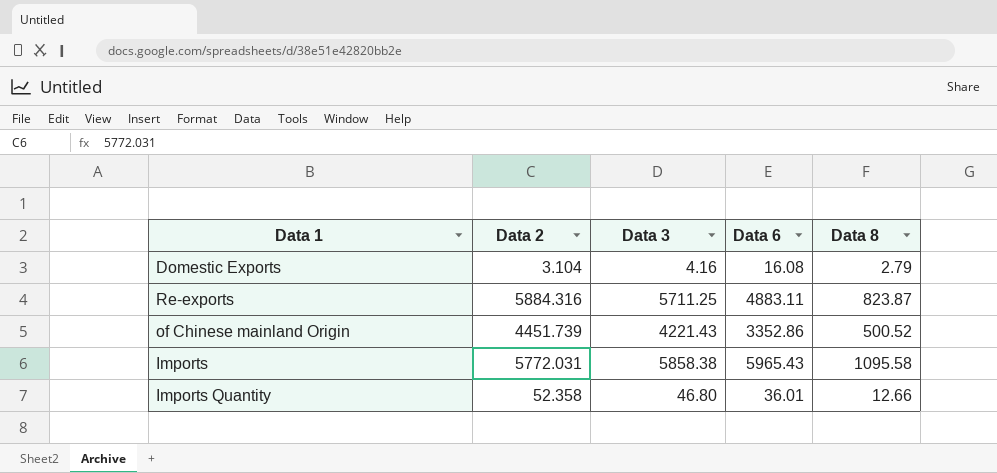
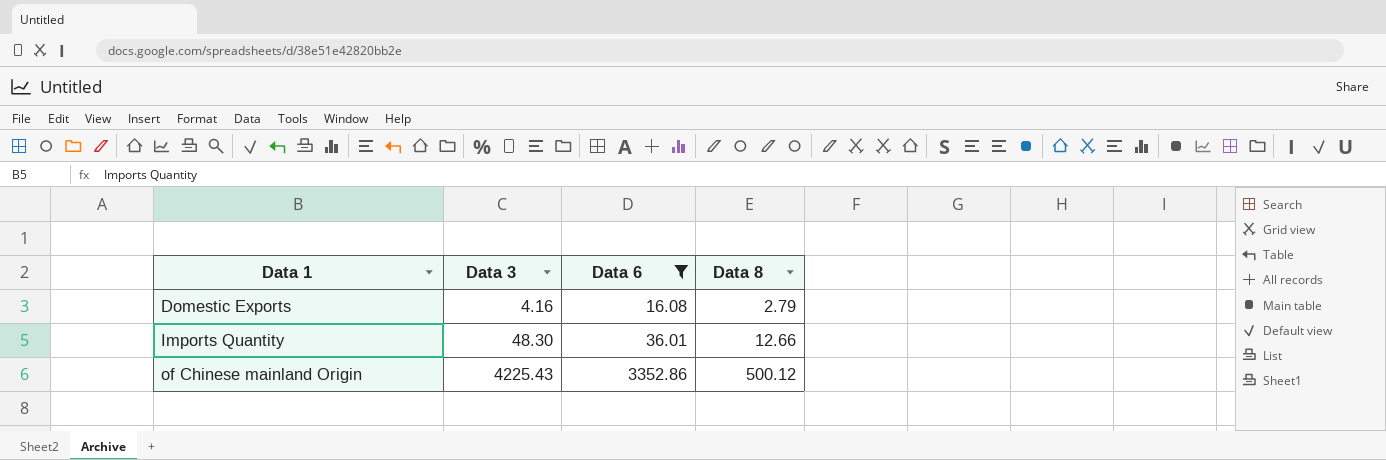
filter: none -> Data 6 <= 3352.86
row order: none -> Data 1 ascending
column Data 2 | position: 2 -> none
Imports Quantity | Data 3: 46.80 -> 48.30
of Chinese mainland Origin | Data 3: 4221.43 -> 4225.43
of Chinese mainland Origin | Data 8: 500.52 -> 500.12

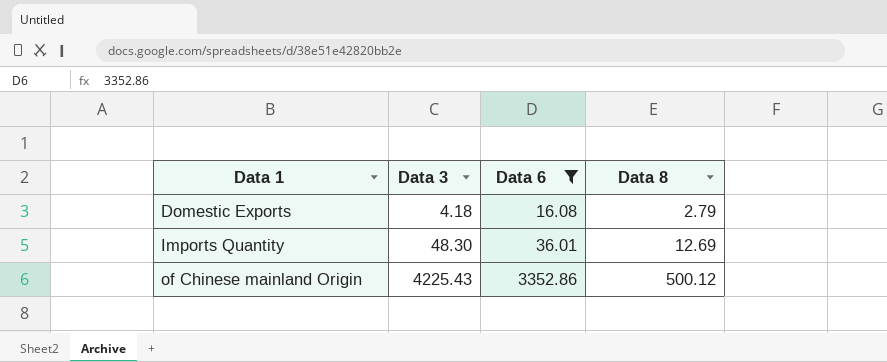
Domestic Exports | Data 3: 4.16 -> 4.18
Imports Quantity | Data 8: 12.66 -> 12.69

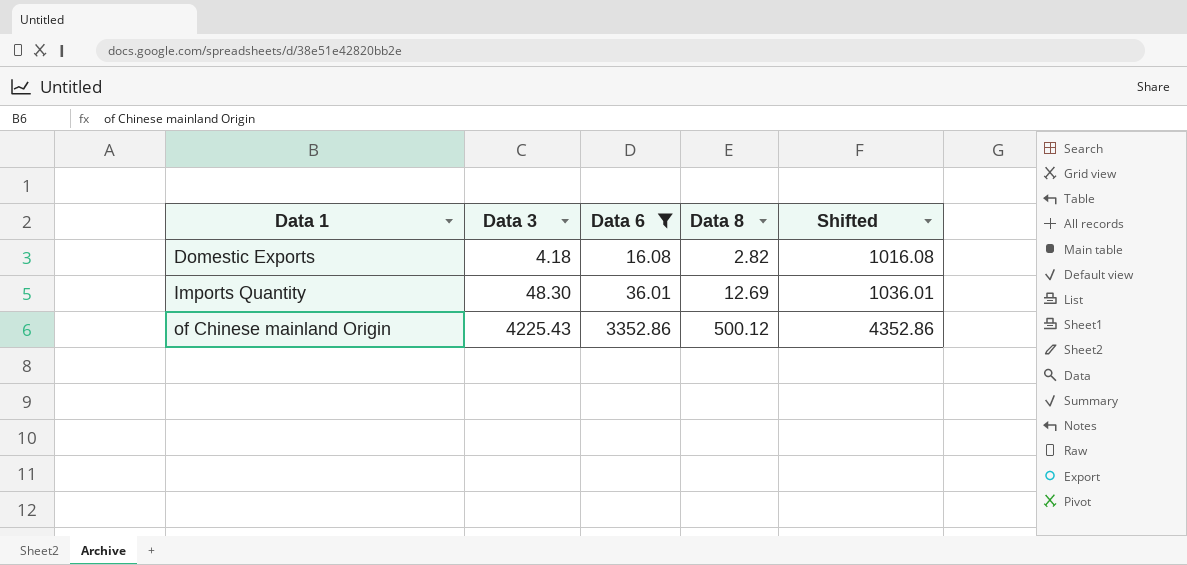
column Shifted | formula: none -> [Data 6] + 1000
Domestic Exports | Data 8: 2.79 -> 2.82

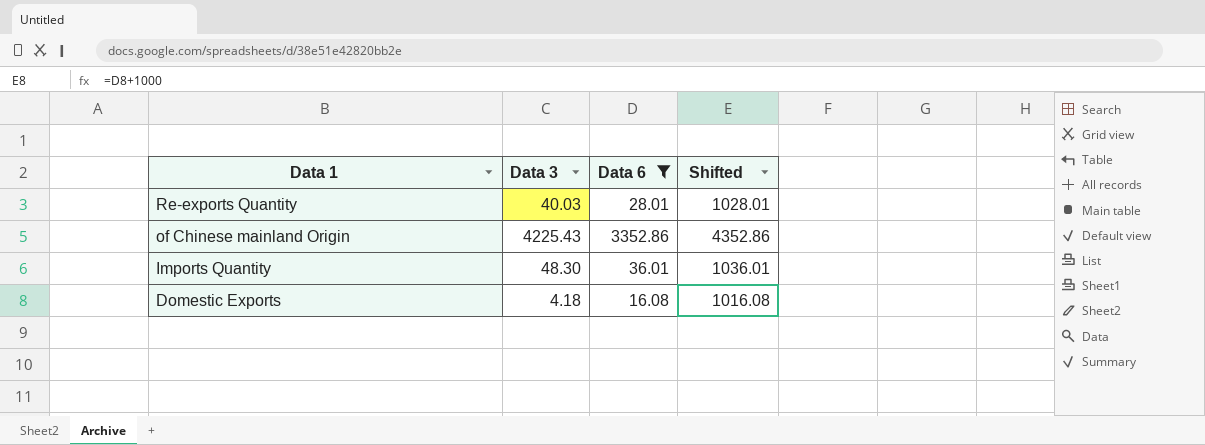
row order: Data 1 ascending -> Data 1 descending
column Data 8 | position: 4 -> none
row Re-exports Quantity: none -> 40.03 | 28.01 | 1028.01

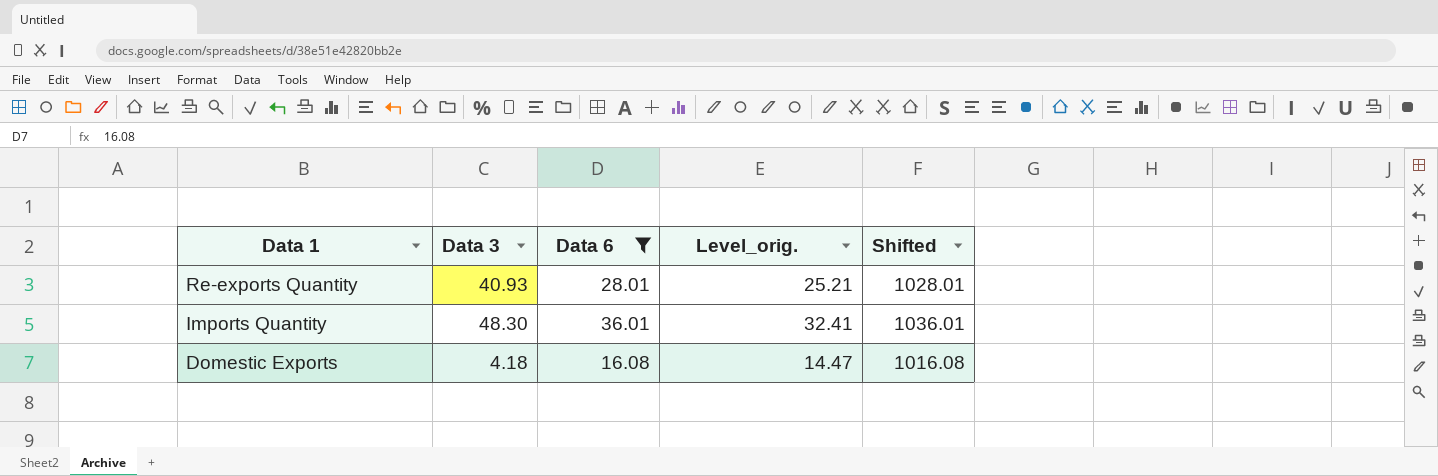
column Level_orig. | formula: none -> [Data 6] * 0.9
row of Chinese mainland Origin: 4225.43 | 3352.86 | 4352.86 -> none
Re-exports Quantity | Data 3: 40.03 -> 40.93

